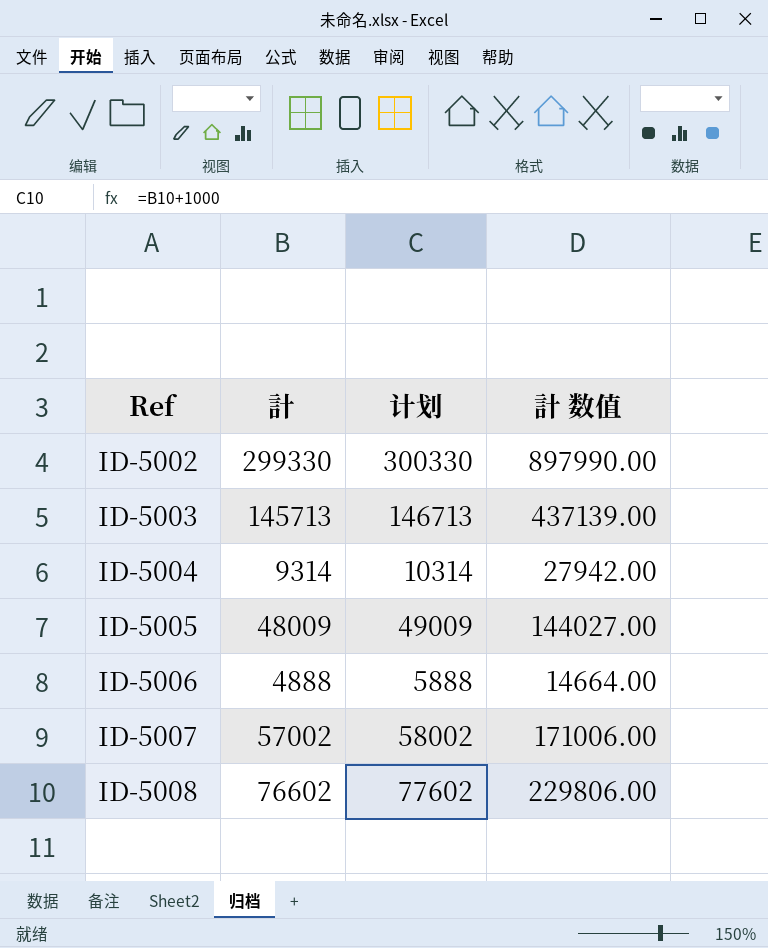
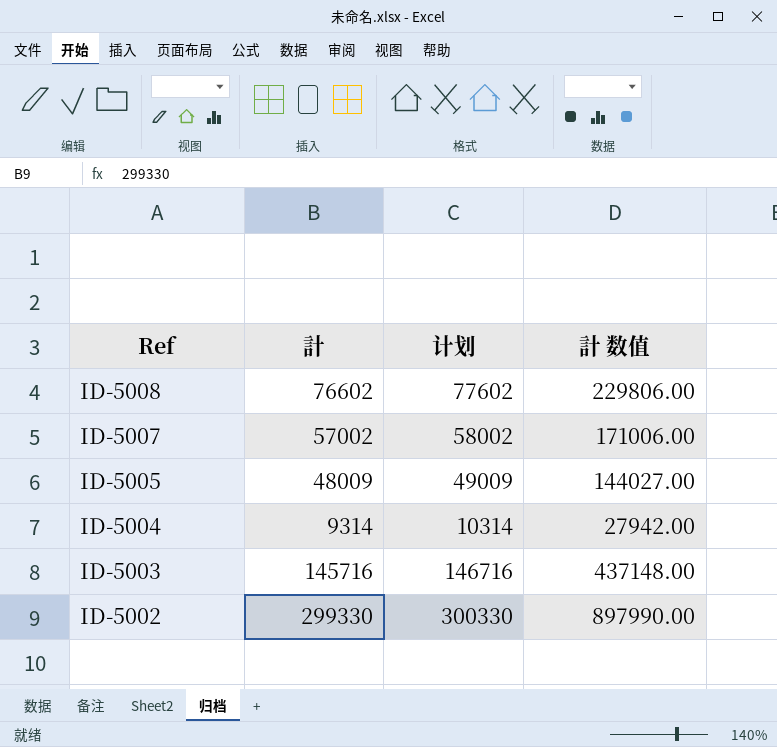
row order: Ref ascending -> Ref descending
row ID-5006: 4888 | 5888 | 14664.00 -> none
ID-5003 | 計: 145713 -> 145716
ID-5003 | 计划: 146713 -> 146716
ID-5003 | 計 数值: 437139.00 -> 437148.00

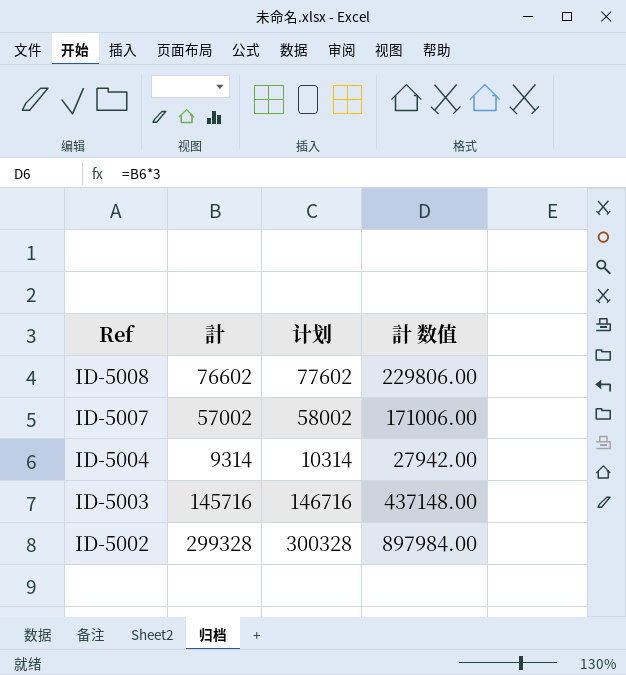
row ID-5005: 48009 | 49009 | 144027.00 -> none
ID-5002 | 計: 299330 -> 299328
ID-5002 | 计划: 300330 -> 300328
ID-5002 | 計 数值: 897990.00 -> 897984.00

